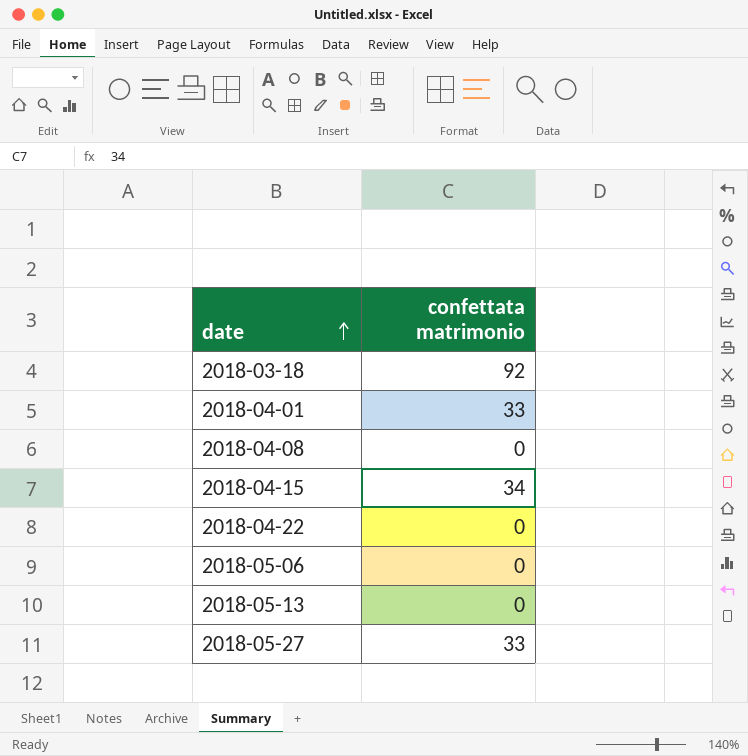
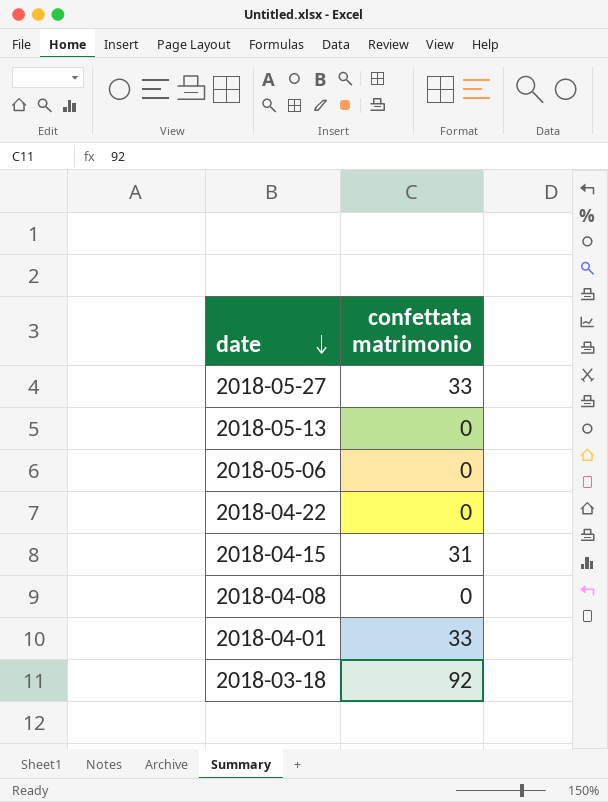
row order: date ascending -> date descending
2018-04-15 | confettata matrimonio: 34 -> 31

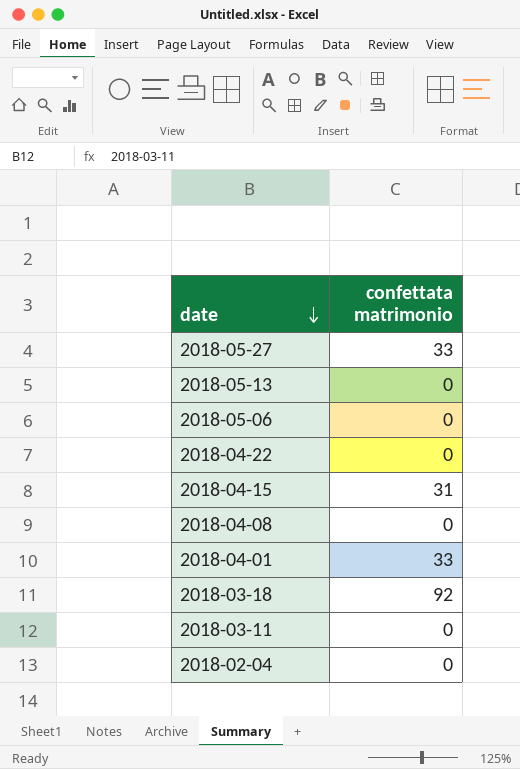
row 2018-03-11: none -> 0
row 2018-02-04: none -> 0

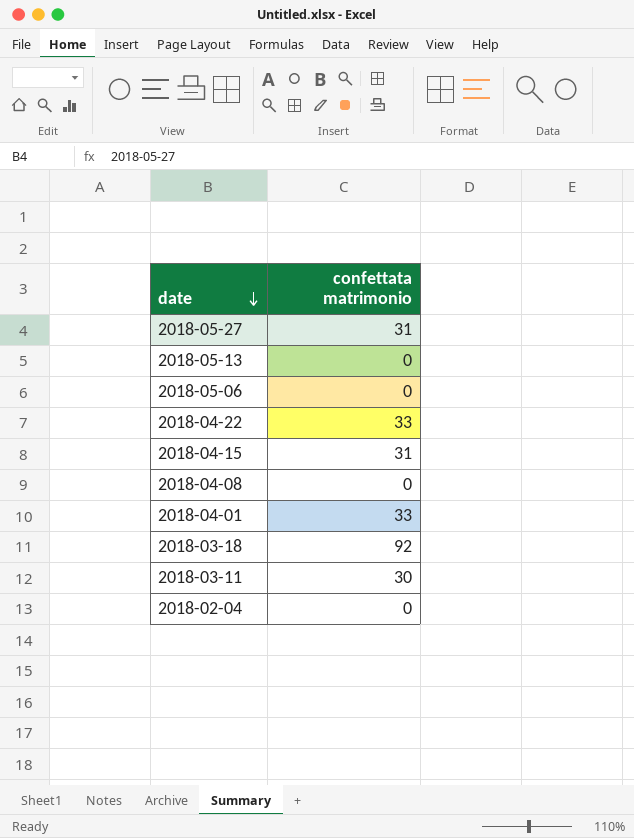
2018-05-27 | confettata matrimonio: 33 -> 31
2018-04-22 | confettata matrimonio: 0 -> 33
2018-03-11 | confettata matrimonio: 0 -> 30

